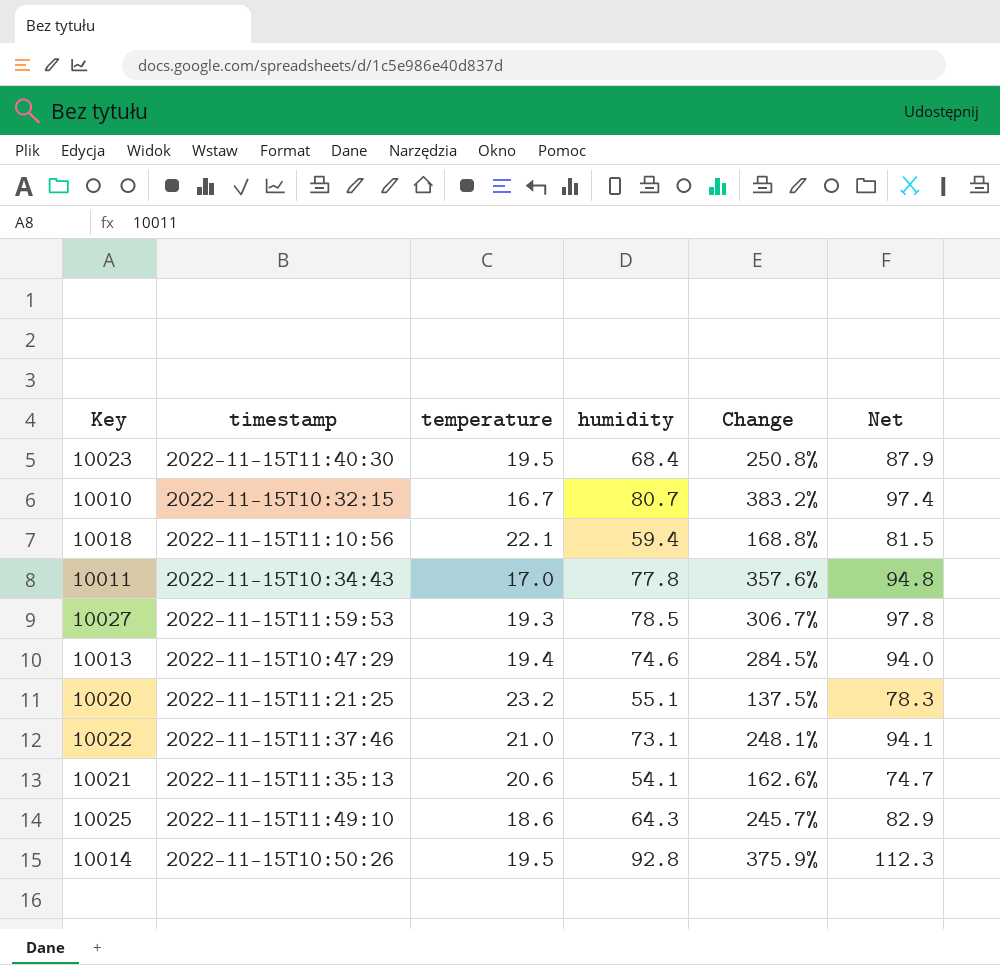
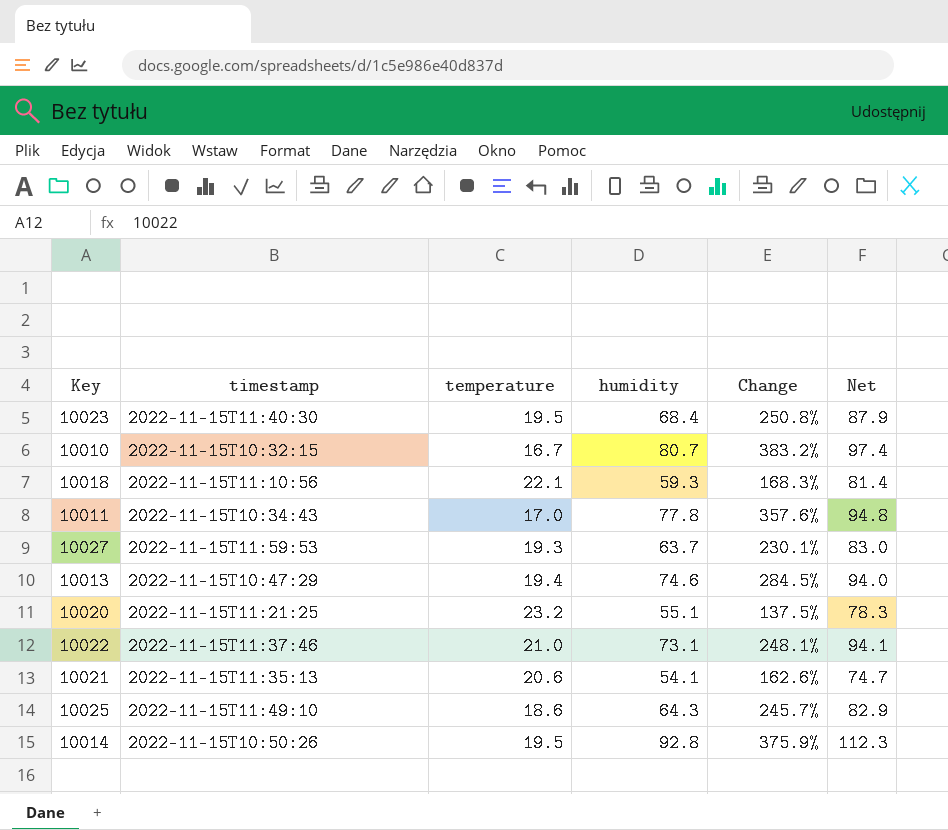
10018 | humidity: 59.4 -> 59.3
10018 | Change: 168.8% -> 168.3%
10018 | Net: 81.5 -> 81.4
10027 | humidity: 78.5 -> 63.7
10027 | Change: 306.7% -> 230.1%
10027 | Net: 97.8 -> 83.0

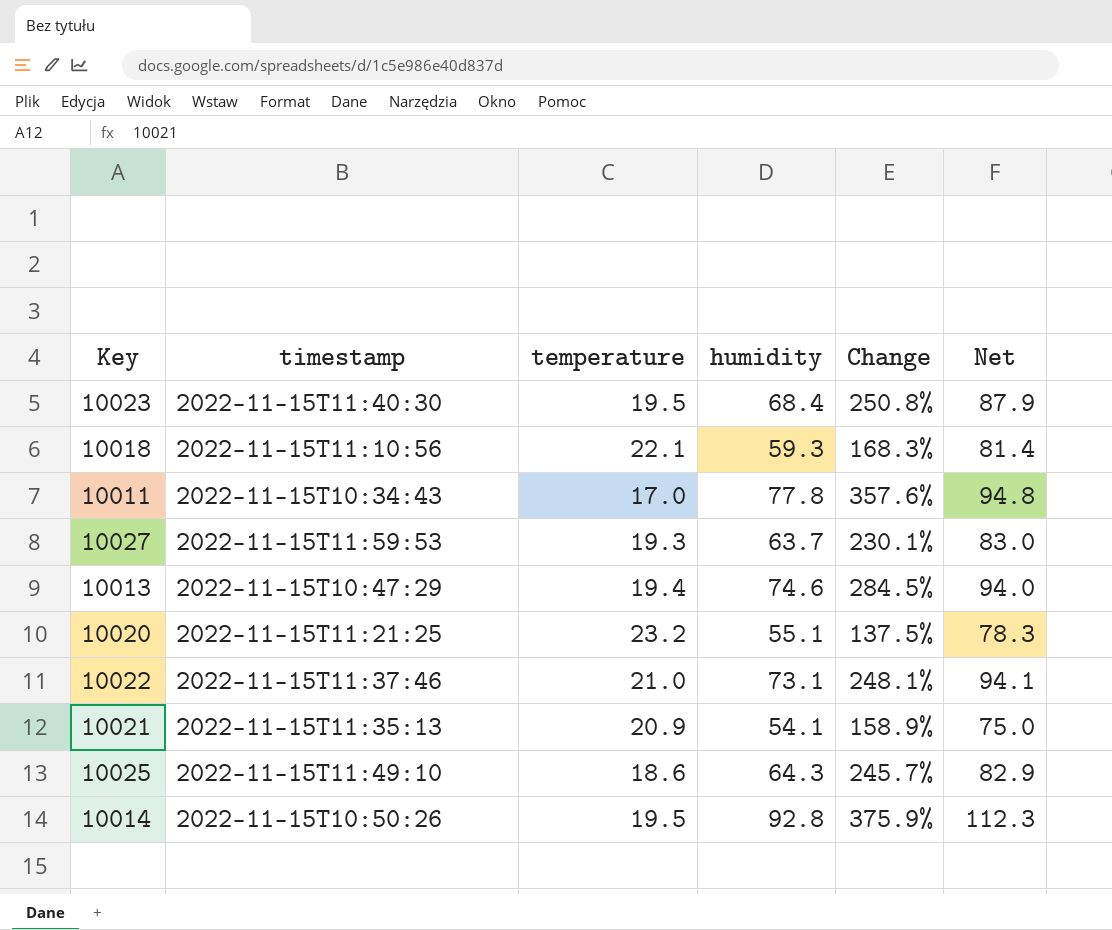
row 10010: 2022-11-15T10:32:15 | 16.7 | 80.7 | 383.2% | 97.4 -> none
10021 | temperature: 20.6 -> 20.9
10021 | Change: 162.6% -> 158.9%
10021 | Net: 74.7 -> 75.0

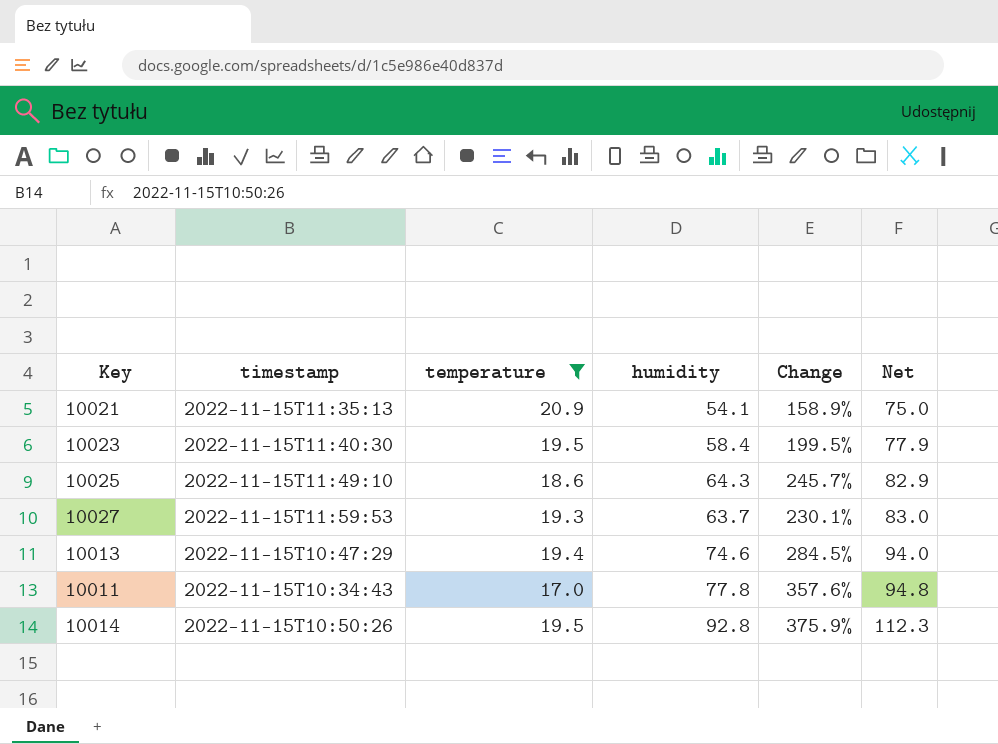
filter: none -> temperature <= 20.9
row order: none -> Net ascending
10023 | humidity: 68.4 -> 58.4
10023 | Change: 250.8% -> 199.5%
10023 | Net: 87.9 -> 77.9

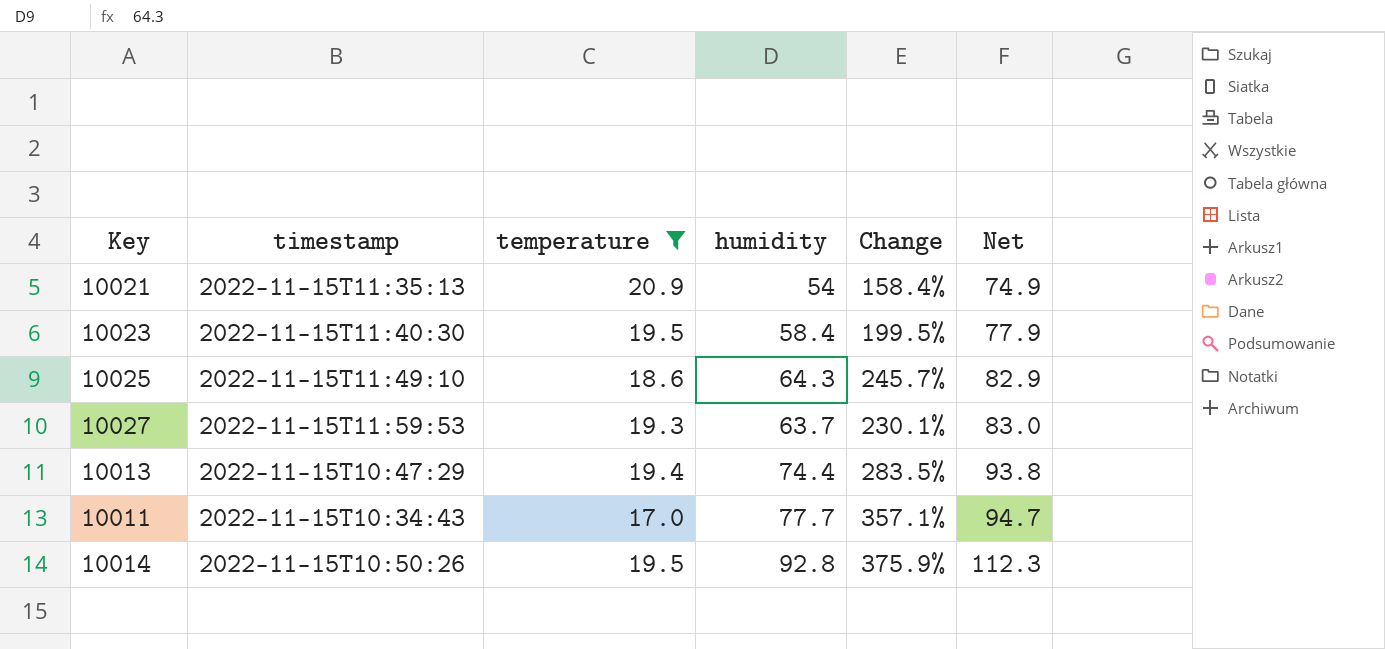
10021 | humidity: 54.1 -> 54
10021 | Change: 158.9% -> 158.4%
10021 | Net: 75.0 -> 74.9
10013 | humidity: 74.6 -> 74.4
10013 | Change: 284.5% -> 283.5%
10013 | Net: 94.0 -> 93.8
10011 | humidity: 77.8 -> 77.7
10011 | Change: 357.6% -> 357.1%
10011 | Net: 94.8 -> 94.7

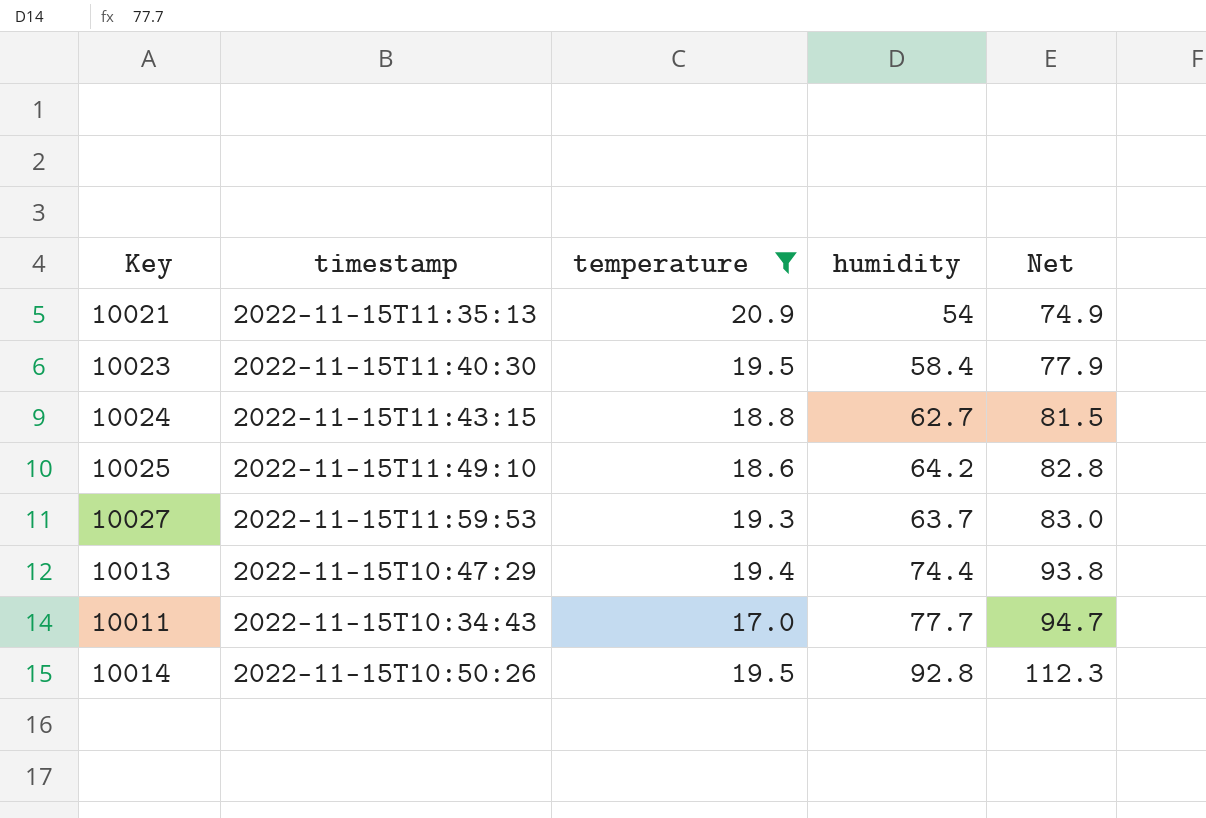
column Change | formula: ([humidity] - [temperature]) / [temperature] -> none
row 10024: none -> 2022-11-15T11:43:15 | 18.8 | 62.7 | 81.5
10025 | humidity: 64.3 -> 64.2
10025 | Net: 82.9 -> 82.8

